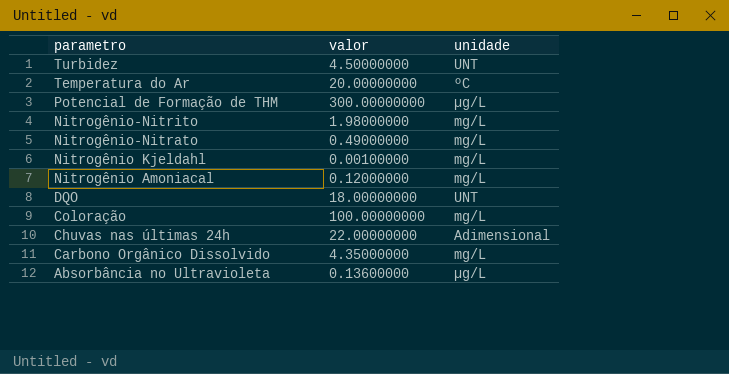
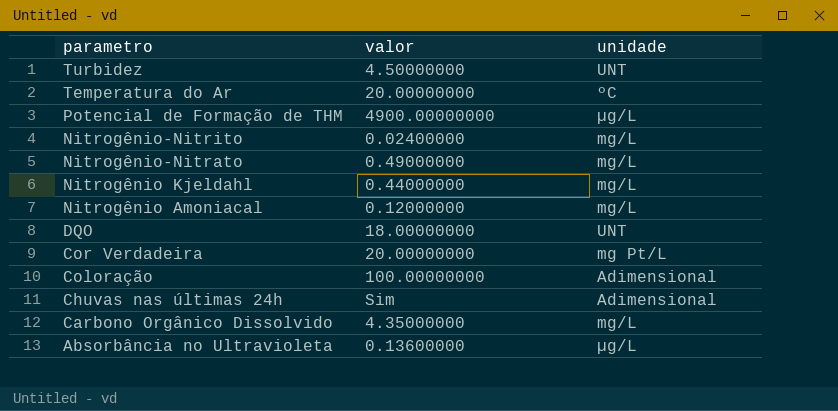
Potencial de Formação de THM | valor: 300.00000000 -> 4900.00000000
Nitrogênio-Nitrito | valor: 1.98000000 -> 0.02400000
Nitrogênio Kjeldahl | valor: 0.00100000 -> 0.44000000
row Cor Verdadeira: none -> 20.00000000 | mg Pt/L
Coloração | unidade: mg/L -> Adimensional
Chuvas nas últimas 24h | valor: 22.00000000 -> Sim

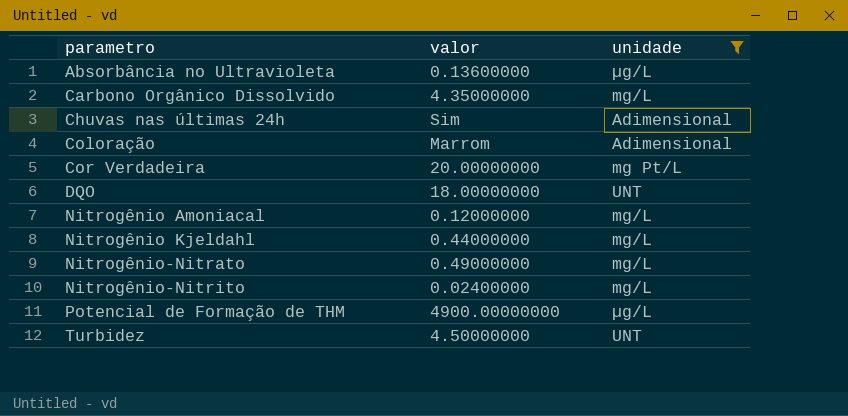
filter: none -> unidade != ºC
row order: parametro descending -> parametro ascending
Coloração | valor: 100.00000000 -> Marrom

